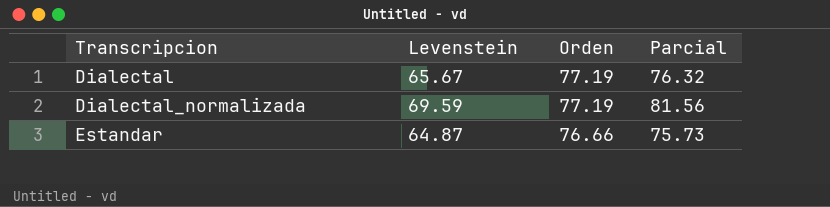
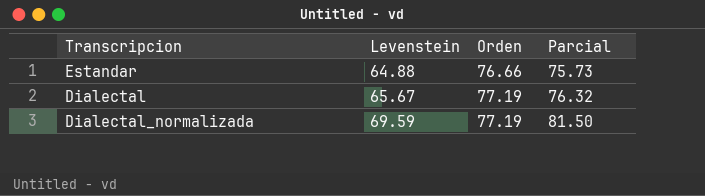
row order: Transcripcion ascending -> Levenstein ascending
Estandar | Levenstein: 64.87 -> 64.88
Dialectal_normalizada | Parcial: 81.56 -> 81.50

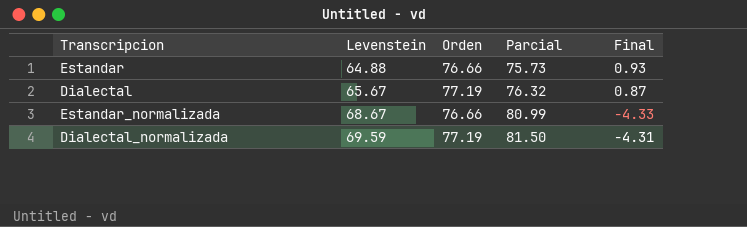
column Final | formula: none -> [Orden] - [Parcial]
row Estandar_normalizada: none -> 68.67 | 76.66 | 80.99 | -4.33

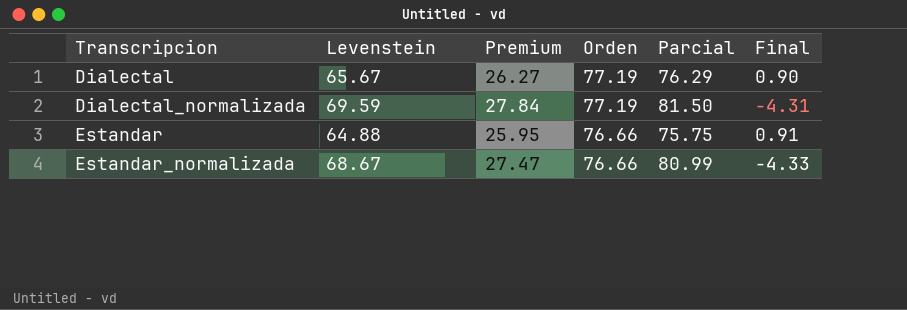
row order: Levenstein ascending -> Transcripcion ascending
column Premium | formula: none -> [Levenstein] * 0.4
Dialectal | Parcial: 76.32 -> 76.29
Dialectal | Final: 0.87 -> 0.90
Estandar | Parcial: 75.73 -> 75.75
Estandar | Final: 0.93 -> 0.91

